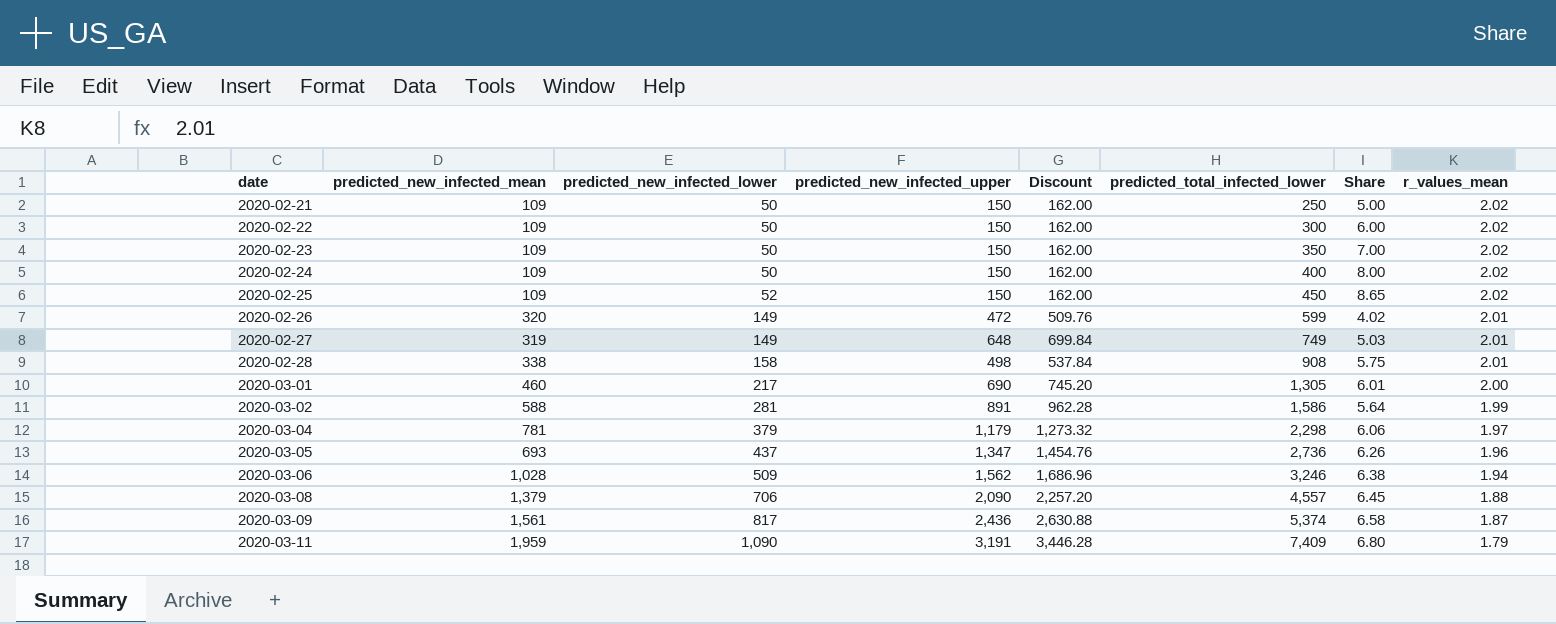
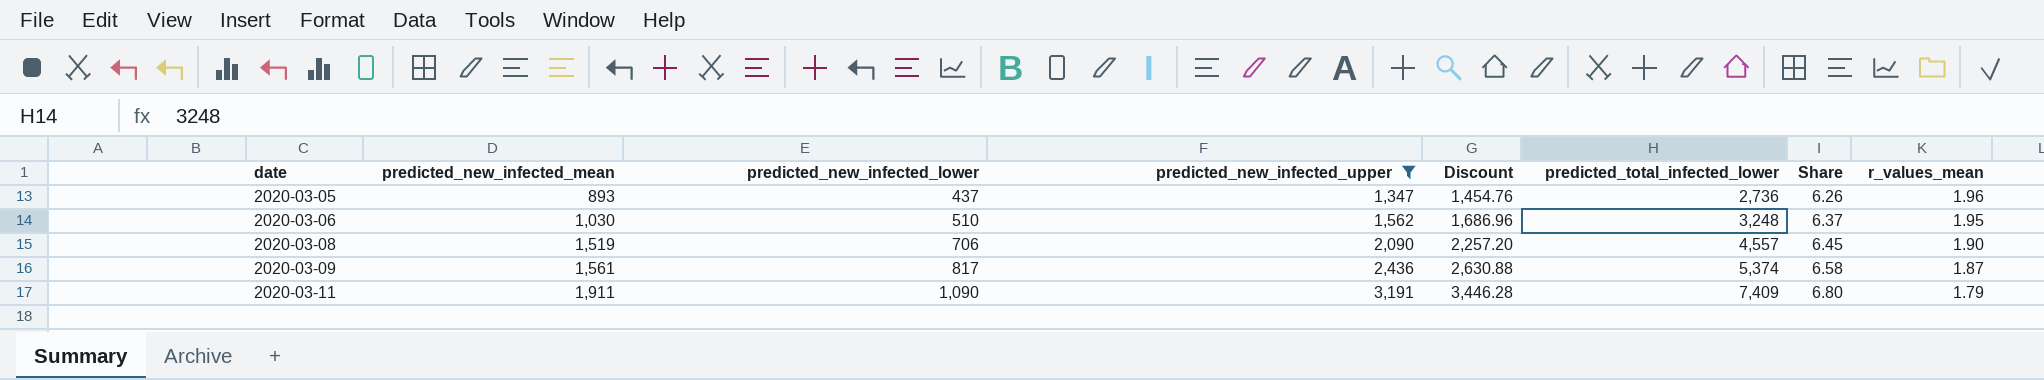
filter: none -> predicted_new_infected_upper >= 1,347
2020-03-05 | predicted_new_infected_mean: 693 -> 893
2020-03-06 | predicted_new_infected_mean: 1,028 -> 1,030
2020-03-06 | predicted_new_infected_lower: 509 -> 510
2020-03-06 | predicted_total_infected_lower: 3,246 -> 3,248
2020-03-06 | Share: 6.38 -> 6.37
2020-03-06 | r_values_mean: 1.94 -> 1.95
2020-03-08 | predicted_new_infected_mean: 1,379 -> 1,519
2020-03-08 | r_values_mean: 1.88 -> 1.90
2020-03-11 | predicted_new_infected_mean: 1,959 -> 1,911

